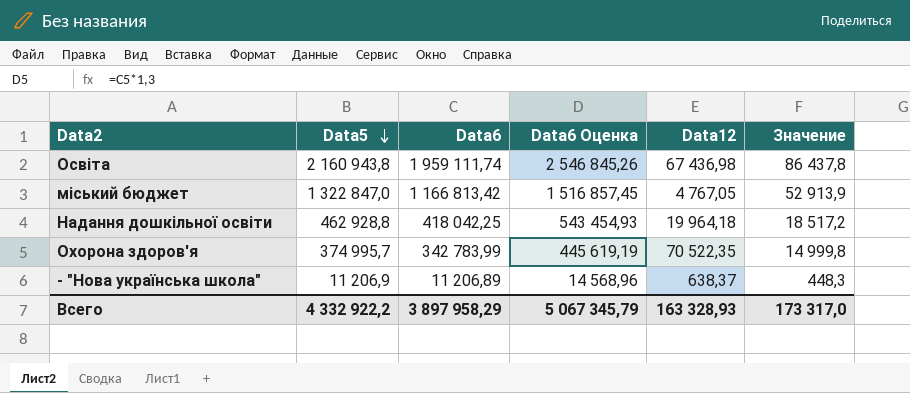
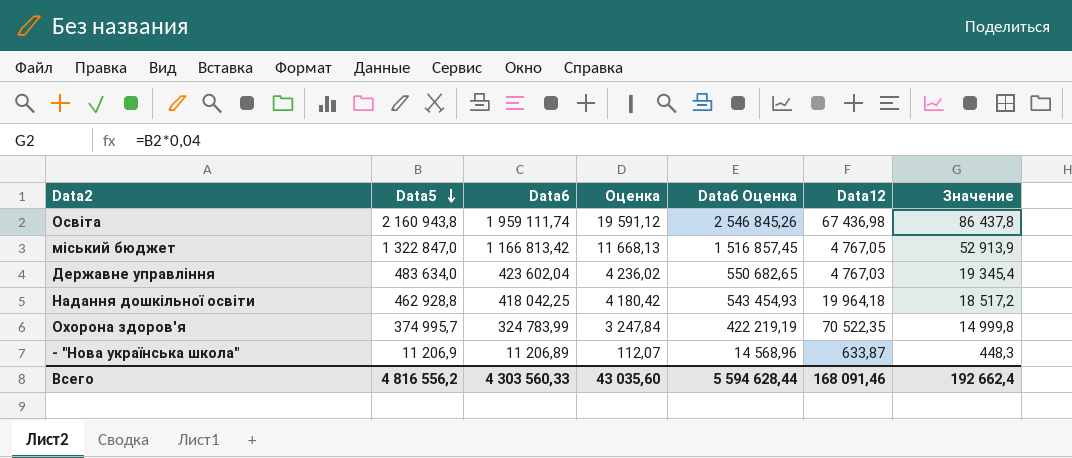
column Оценка | formula: none -> [Data6] * 0,01
row Державне управління: none -> 483 634,0 | 423 602,04 | 4 236,02 | 550 682,65 | 4 767,03 | 19 345,4
Охорона здоров'я | Data6: 342 783,99 -> 324 783,99
Охорона здоров'я | Data6 Оценка: 445 619,19 -> 422 219,19
- "Нова українська школа" | Data12: 638,37 -> 633,87
Всего | Data5: 4 332 922,2 -> 4 816 556,2
Всего | Data6: 3 897 958,29 -> 4 303 560,33
Всего | Data6 Оценка: 5 067 345,79 -> 5 594 628,44
Всего | Data12: 163 328,93 -> 168 091,46
Всего | Значение: 173 317,0 -> 192 662,4

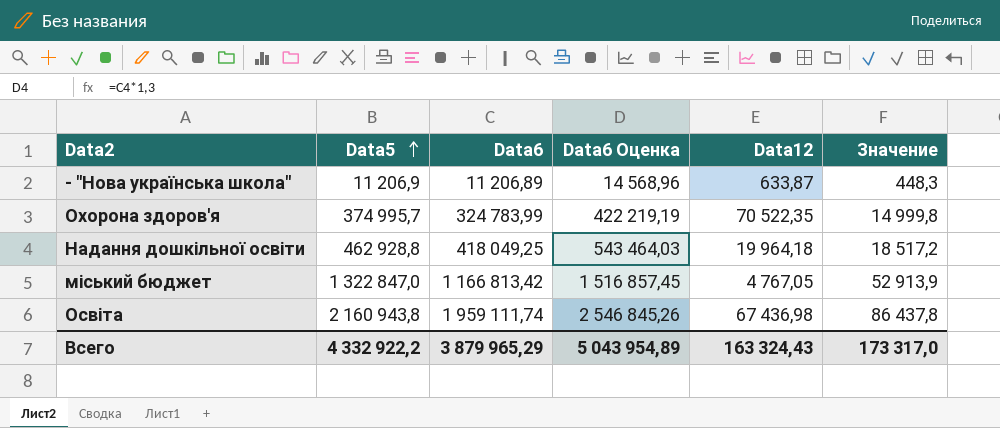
row order: Data5 descending -> Data5 ascending
column Оценка | formula: [Data6] * 0,01 -> none
row Державне управління: 483 634,0 | 423 602,04 | 4 236,02 | 550 682,65 | 4 767,03 | 19 345,4 -> none
Надання дошкільної освіти | Data6: 418 042,25 -> 418 049,25
Надання дошкільної освіти | Data6 Оценка: 543 454,93 -> 543 464,03
Всего | Data5: 4 816 556,2 -> 4 332 922,2
Всего | Data6: 4 303 560,33 -> 3 879 965,29
Всего | Data6 Оценка: 5 594 628,44 -> 5 043 954,89
Всего | Data12: 168 091,46 -> 163 324,43
Всего | Значение: 192 662,4 -> 173 317,0

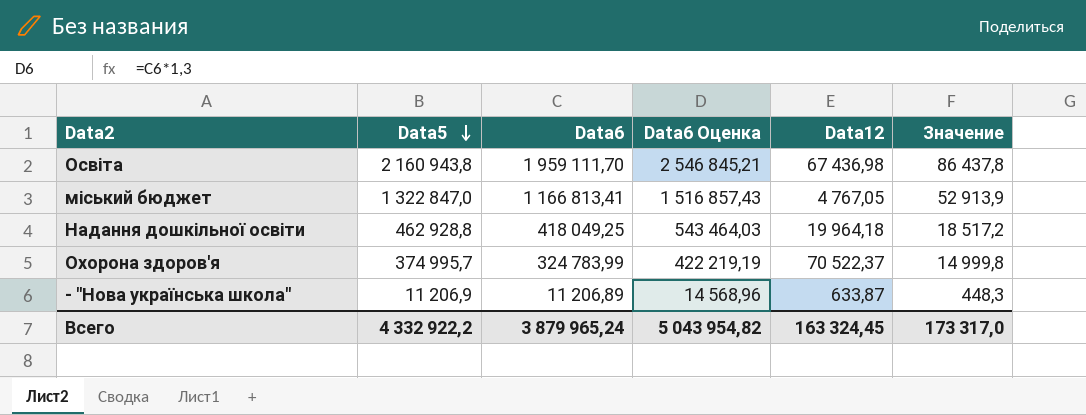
row order: Data5 ascending -> Data5 descending
Освіта | Data6: 1 959 111,74 -> 1 959 111,70
Освіта | Data6 Оценка: 2 546 845,26 -> 2 546 845,21
міський бюджет | Data6: 1 166 813,42 -> 1 166 813,41
міський бюджет | Data6 Оценка: 1 516 857,45 -> 1 516 857,43
Охорона здоров'я | Data12: 70 522,35 -> 70 522,37
Всего | Data6: 3 879 965,29 -> 3 879 965,24
Всего | Data6 Оценка: 5 043 954,89 -> 5 043 954,82
Всего | Data12: 163 324,43 -> 163 324,45

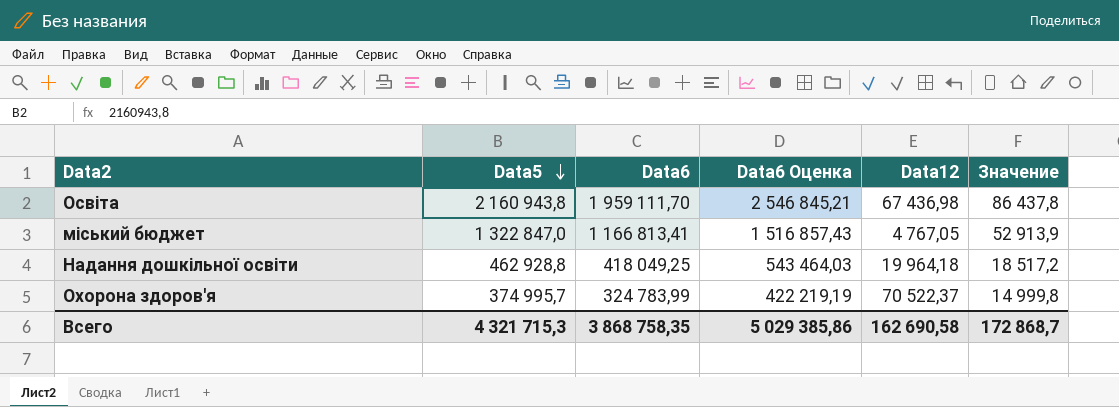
row - "Нова українська школа": 11 206,9 | 11 206,89 | 14 568,96 | 633,87 | 448,3 -> none
Всего | Data5: 4 332 922,2 -> 4 321 715,3
Всего | Data6: 3 879 965,24 -> 3 868 758,35
Всего | Data6 Оценка: 5 043 954,82 -> 5 029 385,86
Всего | Data12: 163 324,45 -> 162 690,58
Всего | Значение: 173 317,0 -> 172 868,7

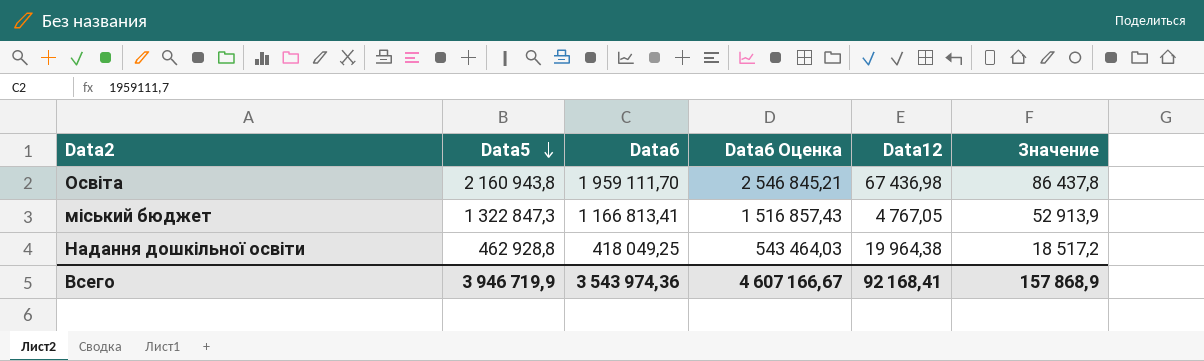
row Охорона здоров'я: 374 995,7 | 324 783,99 | 422 219,19 | 70 522,37 | 14 999,8 -> none
міський бюджет | Data5: 1 322 847,0 -> 1 322 847,3
Надання дошкільної освіти | Data12: 19 964,18 -> 19 964,38
Всего | Data5: 4 321 715,3 -> 3 946 719,9
Всего | Data6: 3 868 758,35 -> 3 543 974,36
Всего | Data6 Оценка: 5 029 385,86 -> 4 607 166,67
Всего | Data12: 162 690,58 -> 92 168,41
Всего | Значение: 172 868,7 -> 157 868,9

